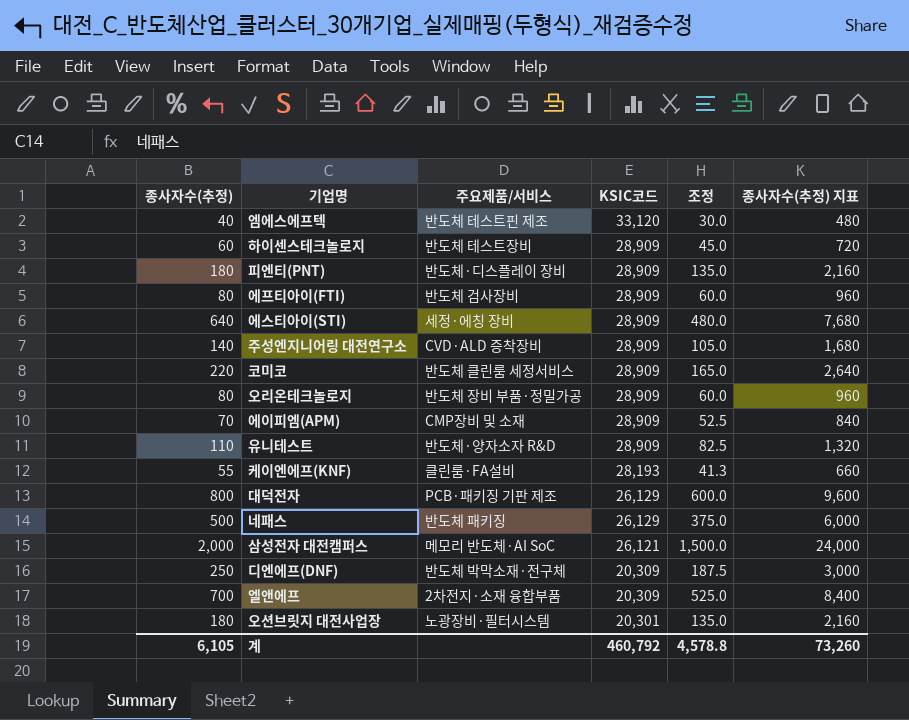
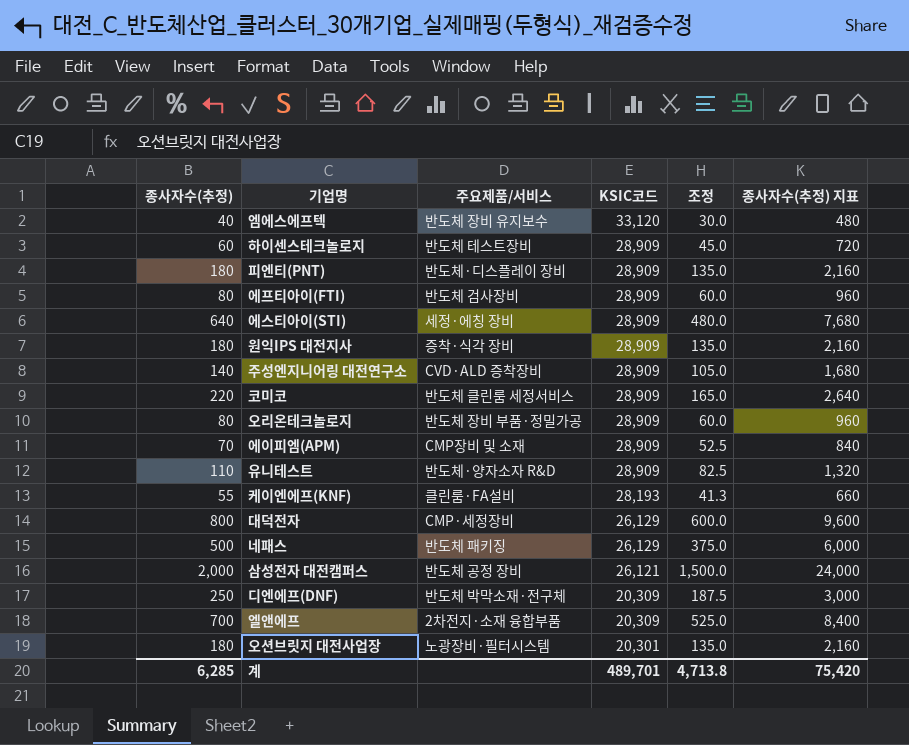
엠에스에프텍 | 주요제품/서비스: 반도체 테스트핀 제조 -> 반도체 장비 유지보수
row 원익IPS 대전지사: none -> 180 | 증착·식각 장비 | 28,909 | 135.0 | 2,160
대덕전자 | 주요제품/서비스: PCB·패키징 기판 제조 -> CMP·세정장비
삼성전자 대전캠퍼스 | 주요제품/서비스: 메모리 반도체·AI SoC -> 반도체 공정 장비
계 | 종사자수(추정): 6,105 -> 6,285
계 | KSIC코드: 460,792 -> 489,701
계 | 조정: 4,578.8 -> 4,713.8
계 | 종사자수(추정) 지표: 73,260 -> 75,420

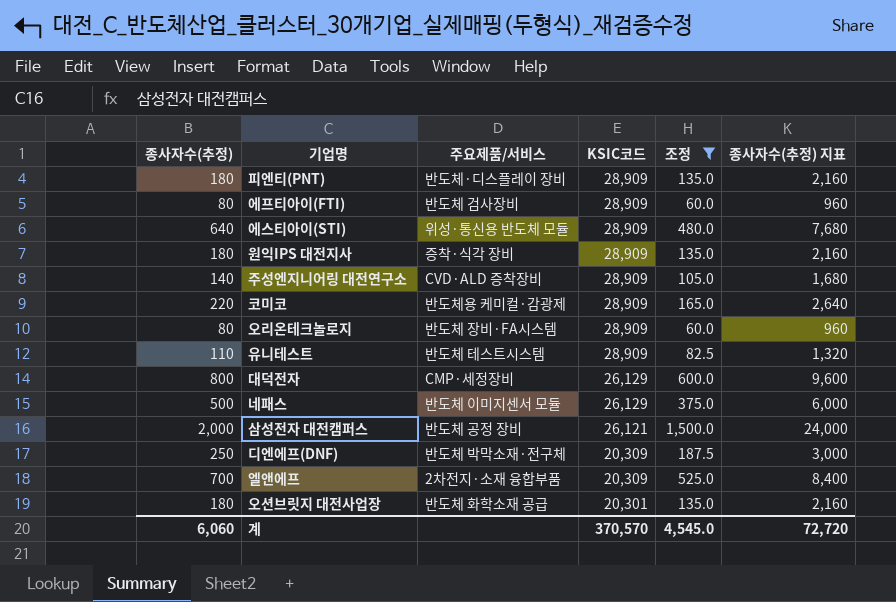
filter: none -> 조정 >= 60.0
에스티아이(STI) | 주요제품/서비스: 세정·에칭 장비 -> 위성·통신용 반도체 모듈
코미코 | 주요제품/서비스: 반도체 클린룸 세정서비스 -> 반도체용 케미컬·감광제
오리온테크놀로지 | 주요제품/서비스: 반도체 장비 부품·정밀가공 -> 반도체 장비·FA시스템
유니테스트 | 주요제품/서비스: 반도체·양자소자 R&D -> 반도체 테스트시스템
네패스 | 주요제품/서비스: 반도체 패키징 -> 반도체 이미지센서 모듈
오션브릿지 대전사업장 | 주요제품/서비스: 노광장비·필터시스템 -> 반도체 화학소재 공급
계 | 종사자수(추정): 6,285 -> 6,060
계 | KSIC코드: 489,701 -> 370,570
계 | 조정: 4,713.8 -> 4,545.0
계 | 종사자수(추정) 지표: 75,420 -> 72,720

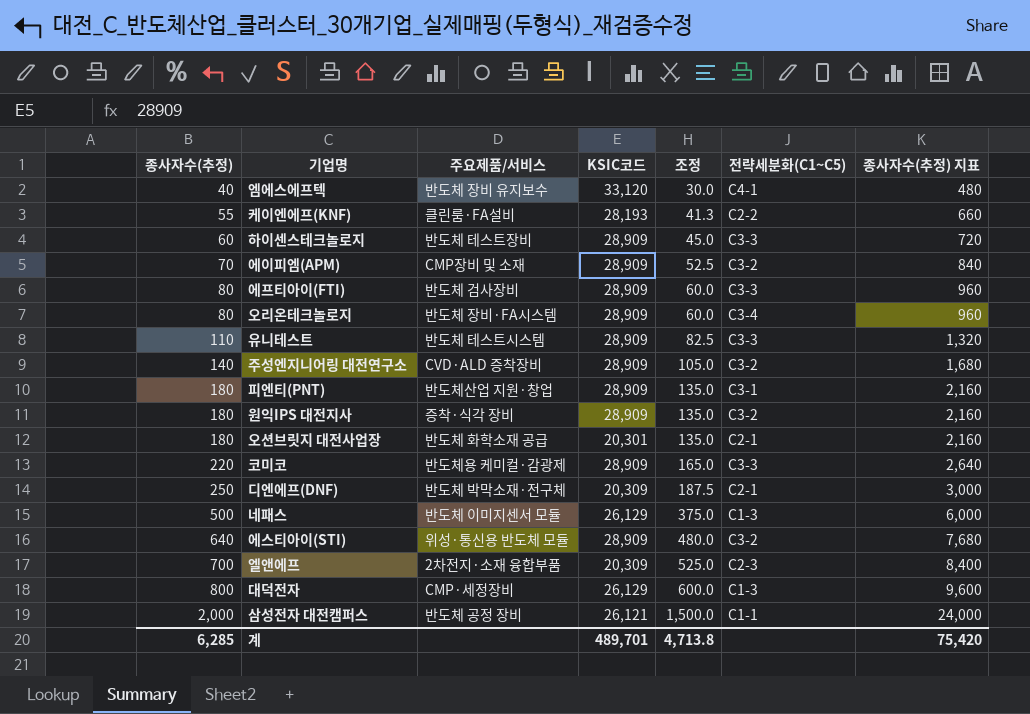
filter: 조정 >= 60.0 -> none
row order: KSIC코드 descending -> 종사자수(추정) ascending
column 전략세분화(C1~C5) | position: none -> 6
피엔티(PNT) | 주요제품/서비스: 반도체·디스플레이 장비 -> 반도체산업 지원·창업
계 | 종사자수(추정): 6,060 -> 6,285
계 | KSIC코드: 370,570 -> 489,701
계 | 조정: 4,545.0 -> 4,713.8
계 | 종사자수(추정) 지표: 72,720 -> 75,420

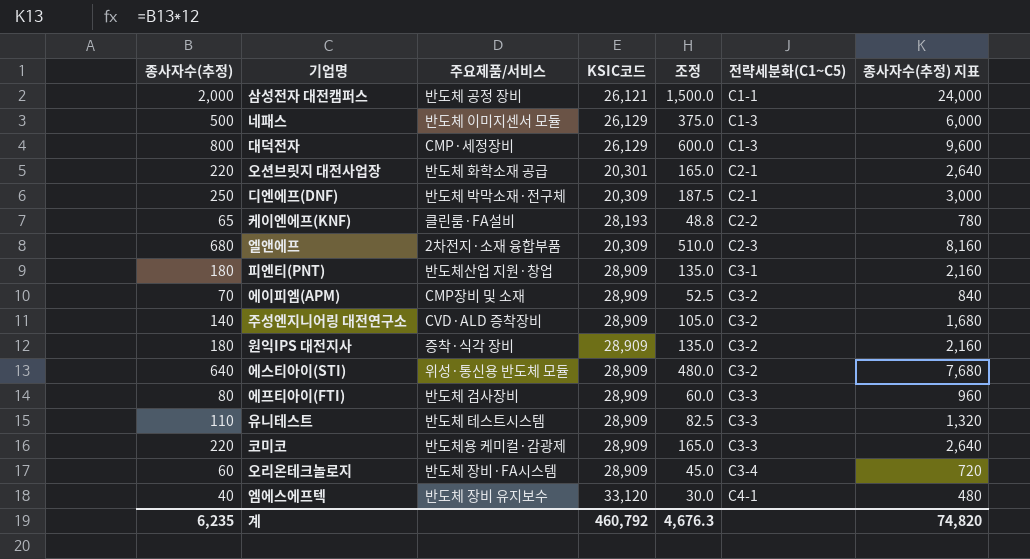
row order: 종사자수(추정) ascending -> 전략세분화(C1~C5) ascending
row 하이센스테크놀로지: 60 | 반도체 테스트장비 | 28,909 | 45.0 | C3-3 | 720 -> none
오션브릿지 대전사업장 | 종사자수(추정): 180 -> 220
오션브릿지 대전사업장 | 조정: 135.0 -> 165.0
오션브릿지 대전사업장 | 종사자수(추정) 지표: 2,160 -> 2,640
케이엔에프(KNF) | 종사자수(추정): 55 -> 65
케이엔에프(KNF) | 조정: 41.3 -> 48.8
케이엔에프(KNF) | 종사자수(추정) 지표: 660 -> 780
엘앤에프 | 종사자수(추정): 700 -> 680
엘앤에프 | 조정: 525.0 -> 510.0
엘앤에프 | 종사자수(추정) 지표: 8,400 -> 8,160
오리온테크놀로지 | 종사자수(추정): 80 -> 60
오리온테크놀로지 | 조정: 60.0 -> 45.0
오리온테크놀로지 | 종사자수(추정) 지표: 960 -> 720
계 | 종사자수(추정): 6,285 -> 6,235
계 | KSIC코드: 489,701 -> 460,792
계 | 조정: 4,713.8 -> 4,676.3
계 | 종사자수(추정) 지표: 75,420 -> 74,820

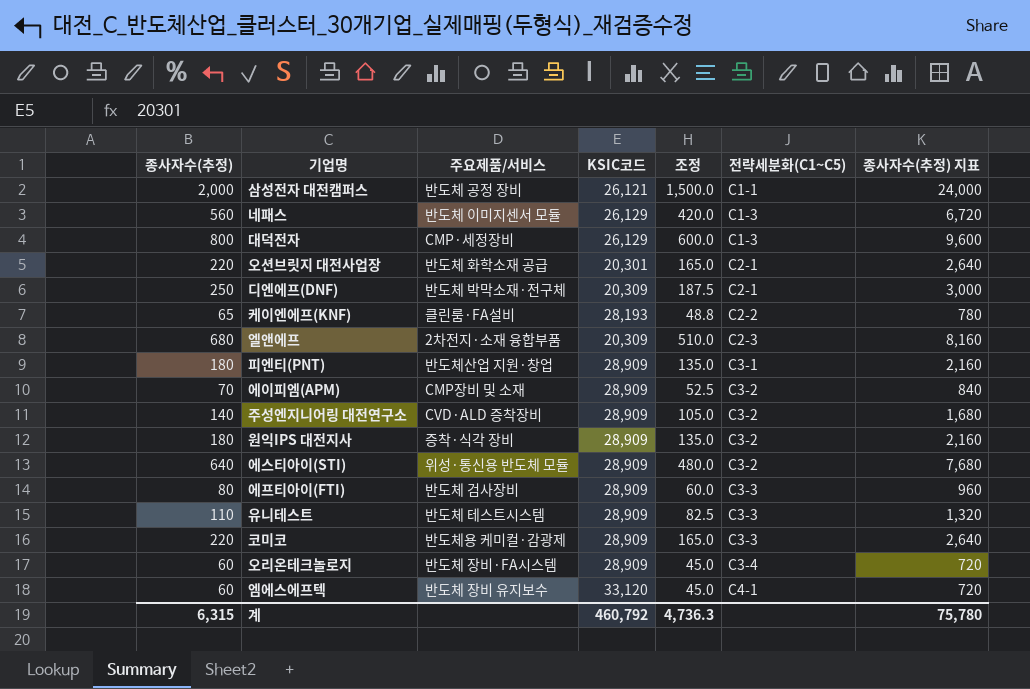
네패스 | 종사자수(추정): 500 -> 560
네패스 | 조정: 375.0 -> 420.0
네패스 | 종사자수(추정) 지표: 6,000 -> 6,720
엠에스에프텍 | 종사자수(추정): 40 -> 60
엠에스에프텍 | 조정: 30.0 -> 45.0
엠에스에프텍 | 종사자수(추정) 지표: 480 -> 720
계 | 종사자수(추정): 6,235 -> 6,315
계 | 조정: 4,676.3 -> 4,736.3
계 | 종사자수(추정) 지표: 74,820 -> 75,780

